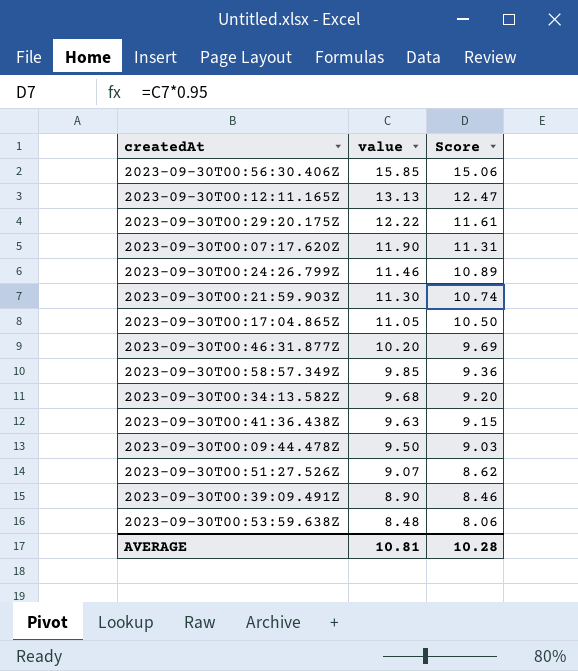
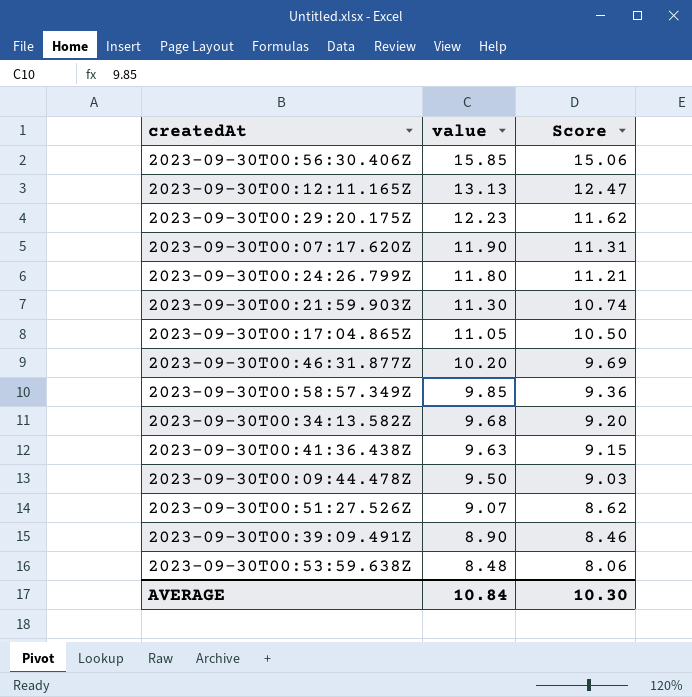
2023-09-30T00:29:20.175Z | value: 12.22 -> 12.23
2023-09-30T00:29:20.175Z | Score: 11.61 -> 11.62
2023-09-30T00:24:26.799Z | value: 11.46 -> 11.80
2023-09-30T00:24:26.799Z | Score: 10.89 -> 11.21
AVERAGE | value: 10.81 -> 10.84
AVERAGE | Score: 10.28 -> 10.30

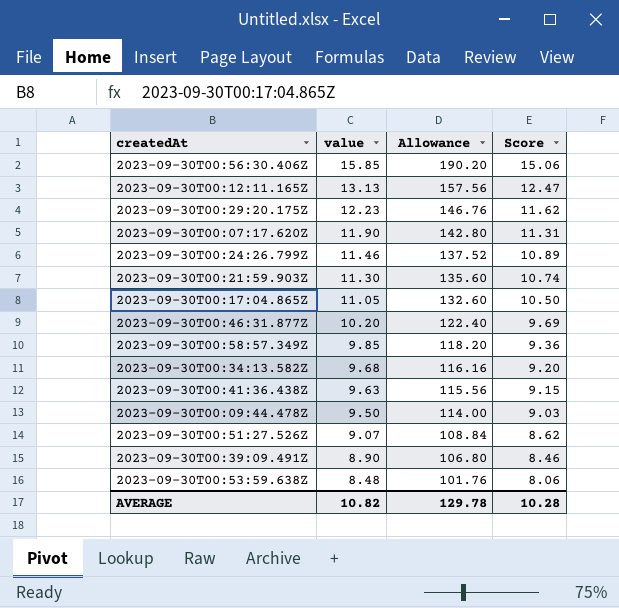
column Allowance | formula: none -> [value] * 12
2023-09-30T00:24:26.799Z | value: 11.80 -> 11.46
2023-09-30T00:24:26.799Z | Score: 11.21 -> 10.89
AVERAGE | value: 10.84 -> 10.82
AVERAGE | Score: 10.30 -> 10.28

